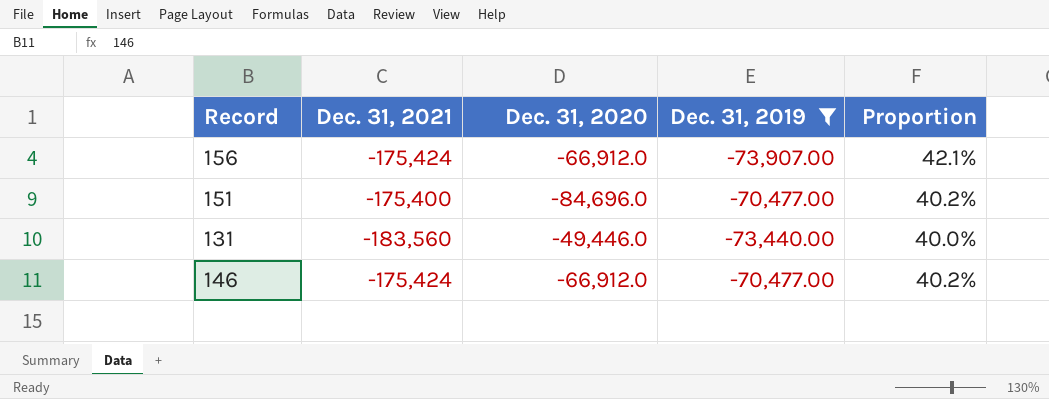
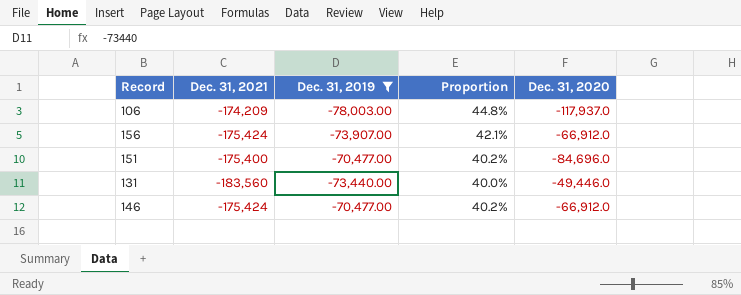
column Dec. 31, 2020 | position: 3 -> 5
row 106: none -> -174,209 | -78,003.00 | 44.8% | -117,937.0

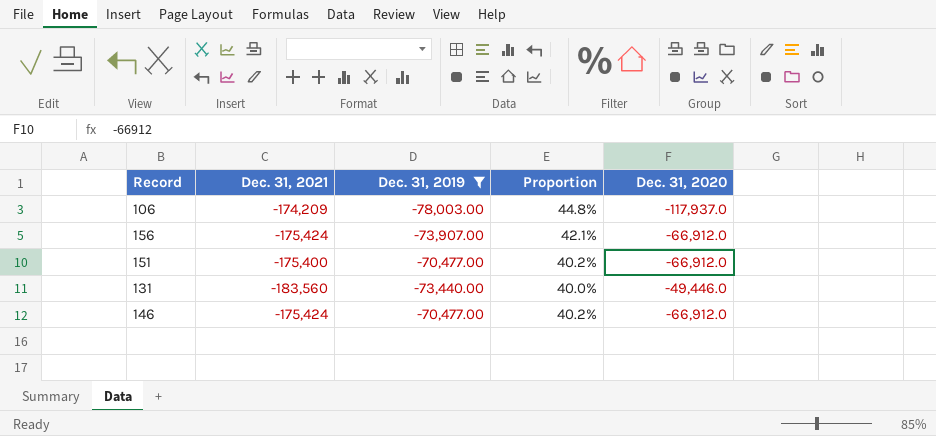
151 | Dec. 31, 2020: -84,696.0 -> -66,912.0

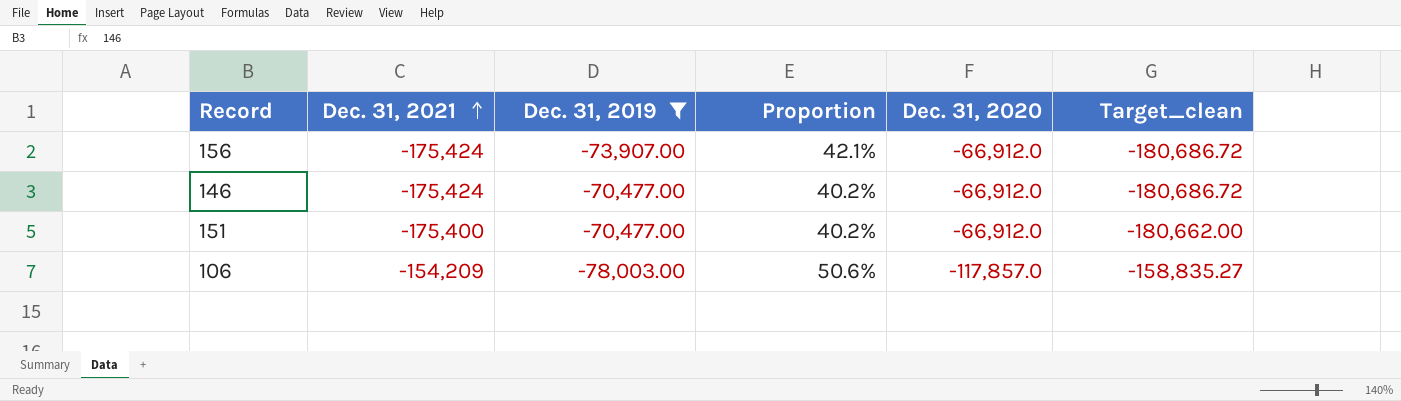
row order: none -> Dec. 31, 2021 ascending
column Target_clean | formula: none -> [Dec. 31, 2021] * 1.03
row 131: -183,560 | -73,440.00 | 40.0% | -49,446.0 -> none
106 | Dec. 31, 2021: -174,209 -> -154,209
106 | Proportion: 44.8% -> 50.6%
106 | Dec. 31, 2020: -117,937.0 -> -117,857.0

